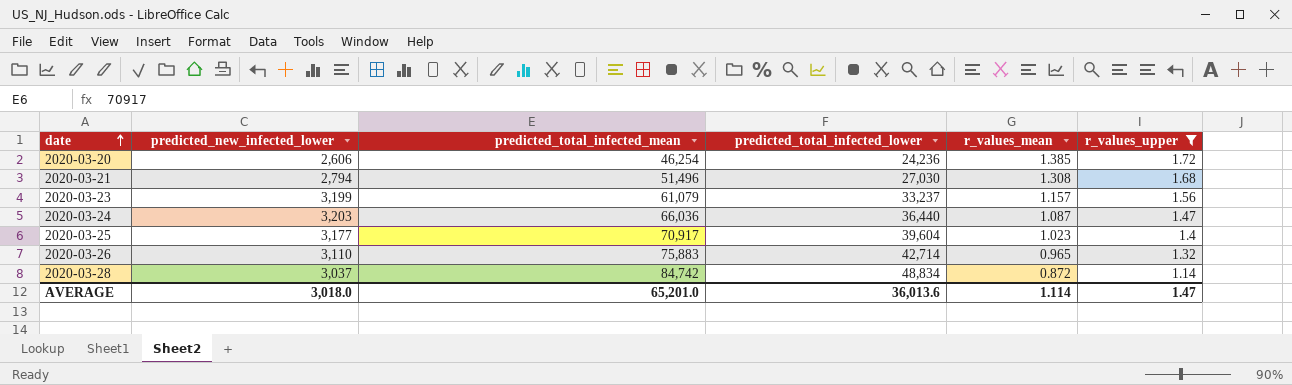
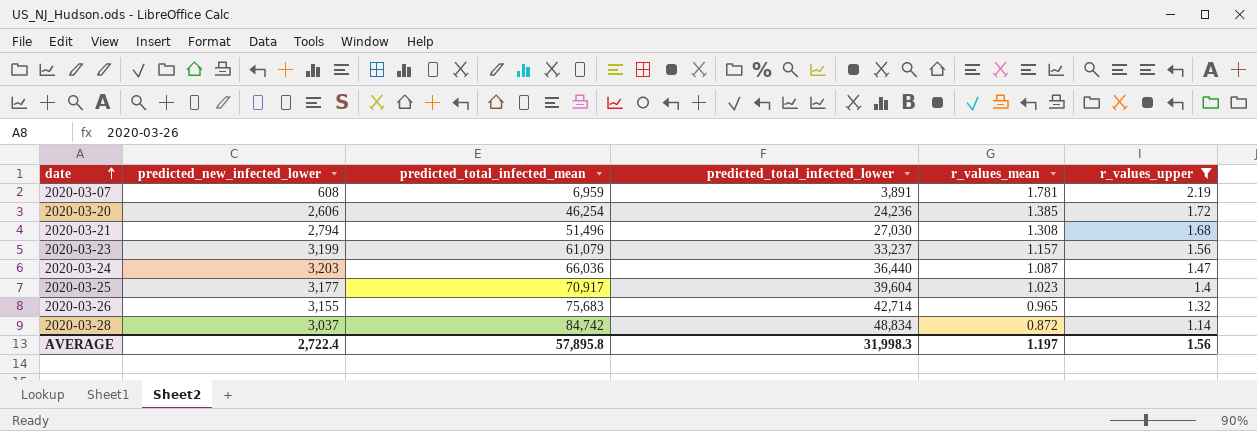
row 2020-03-07: none -> 608 | 6,959 | 3,891 | 1.781 | 2.19
2020-03-26 | predicted_new_infected_lower: 3,110 -> 3,155
2020-03-26 | predicted_total_infected_mean: 75,883 -> 75,683
AVERAGE | predicted_new_infected_lower: 3,018.0 -> 2,722.4
AVERAGE | predicted_total_infected_mean: 65,201.0 -> 57,895.8
AVERAGE | predicted_total_infected_lower: 36,013.6 -> 31,998.3
AVERAGE | r_values_mean: 1.114 -> 1.197
AVERAGE | r_values_upper: 1.47 -> 1.56

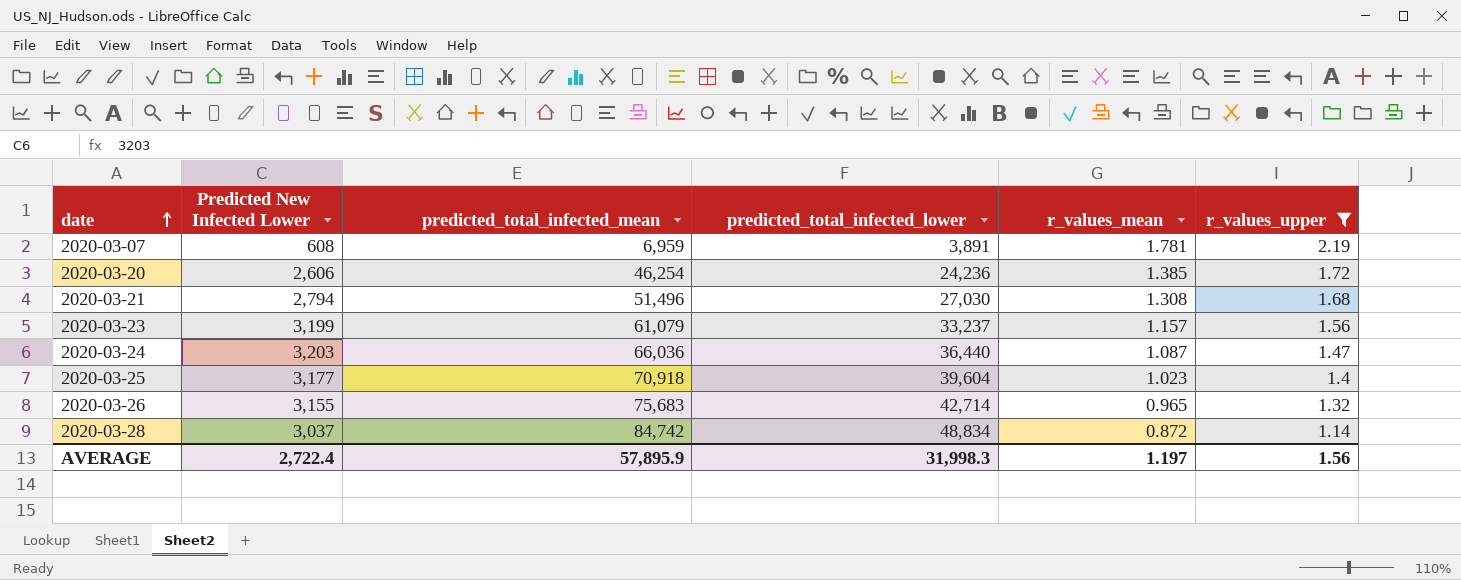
column name: predicted_new_infected_lower -> Predicted New Infected Lower
2020-03-25 | predicted_total_infected_mean: 70,917 -> 70,918
AVERAGE | predicted_total_infected_mean: 57,895.8 -> 57,895.9

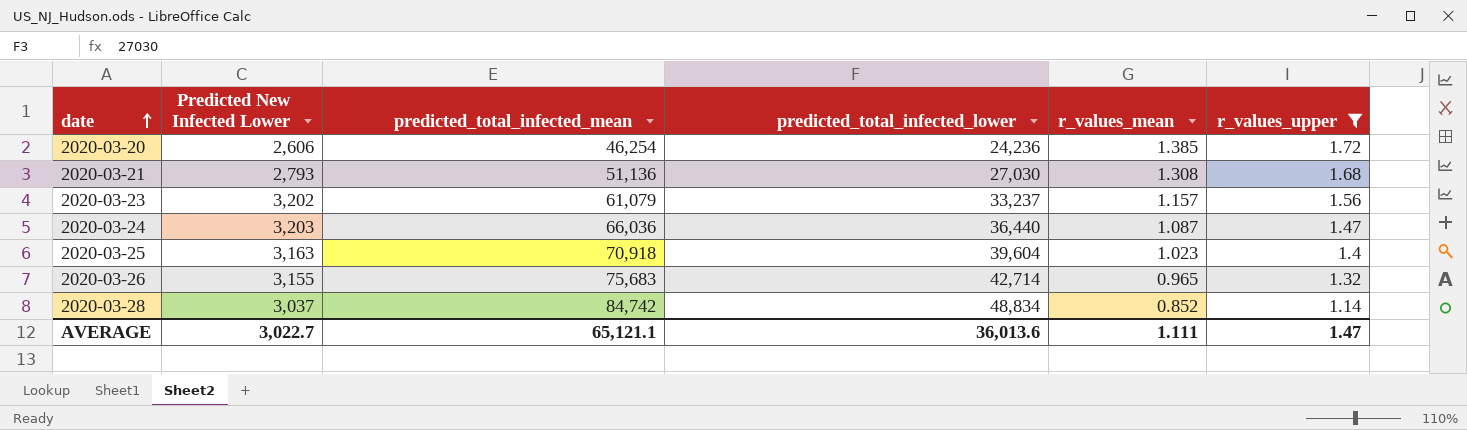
row 2020-03-07: 608 | 6,959 | 3,891 | 1.781 | 2.19 -> none
2020-03-21 | Predicted New Infected Lower: 2,794 -> 2,793
2020-03-21 | predicted_total_infected_mean: 51,496 -> 51,136
2020-03-23 | Predicted New Infected Lower: 3,199 -> 3,202
2020-03-25 | Predicted New Infected Lower: 3,177 -> 3,163
2020-03-28 | r_values_mean: 0.872 -> 0.852
AVERAGE | Predicted New Infected Lower: 2,722.4 -> 3,022.7
AVERAGE | predicted_total_infected_mean: 57,895.9 -> 65,121.1
AVERAGE | predicted_total_infected_lower: 31,998.3 -> 36,013.6
AVERAGE | r_values_mean: 1.197 -> 1.111
AVERAGE | r_values_upper: 1.56 -> 1.47

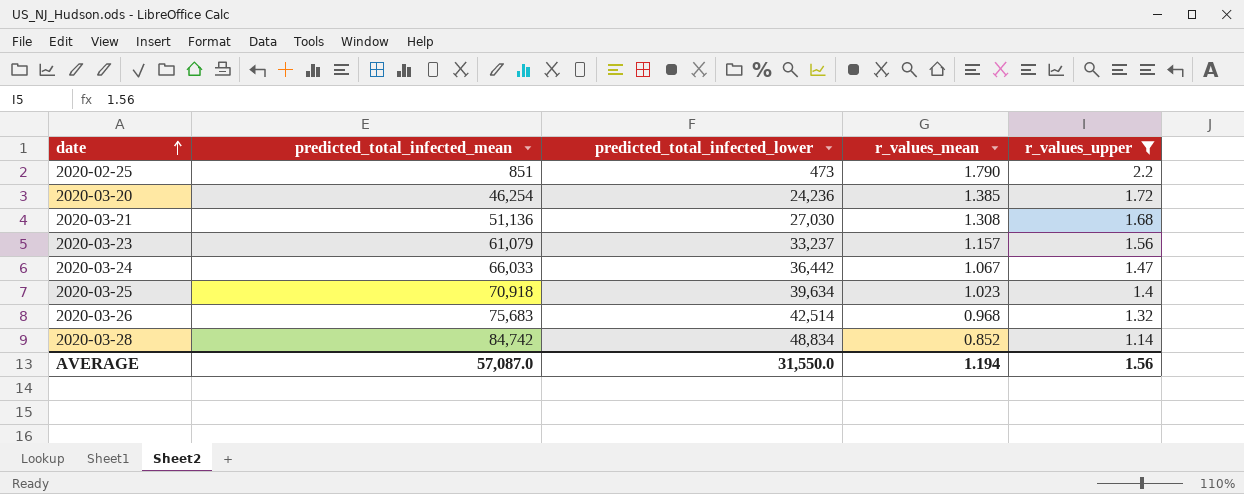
column Predicted New Infected Lower | position: 2 -> none
row 2020-02-25: none -> 851 | 473 | 1.790 | 2.2
2020-03-24 | predicted_total_infected_mean: 66,036 -> 66,033
2020-03-24 | predicted_total_infected_lower: 36,440 -> 36,442
2020-03-24 | r_values_mean: 1.087 -> 1.067
2020-03-25 | predicted_total_infected_lower: 39,604 -> 39,634
2020-03-26 | predicted_total_infected_lower: 42,714 -> 42,514
2020-03-26 | r_values_mean: 0.965 -> 0.968
AVERAGE | predicted_total_infected_mean: 65,121.1 -> 57,087.0
AVERAGE | predicted_total_infected_lower: 36,013.6 -> 31,550.0
AVERAGE | r_values_mean: 1.111 -> 1.194
AVERAGE | r_values_upper: 1.47 -> 1.56

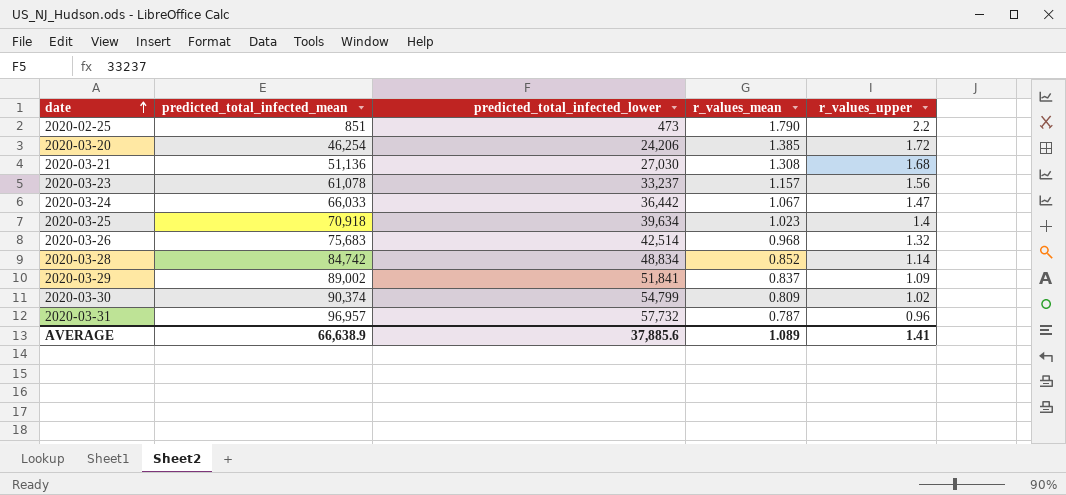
filter: r_values_upper >= 1.14 -> none
2020-03-20 | predicted_total_infected_lower: 24,236 -> 24,206
2020-03-23 | predicted_total_infected_mean: 61,079 -> 61,078
AVERAGE | predicted_total_infected_mean: 57,087.0 -> 66,638.9
AVERAGE | predicted_total_infected_lower: 31,550.0 -> 37,885.6
AVERAGE | r_values_mean: 1.194 -> 1.089
AVERAGE | r_values_upper: 1.56 -> 1.41

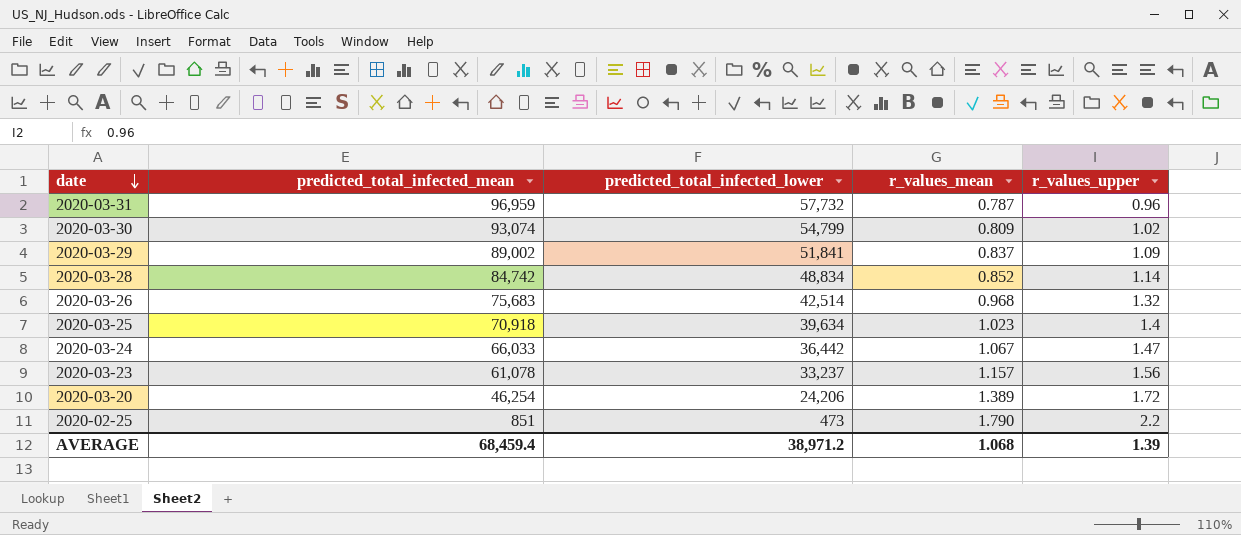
row order: date ascending -> date descending
row 2020-03-21: 51,136 | 27,030 | 1.308 | 1.68 -> none
2020-03-31 | predicted_total_infected_mean: 96,957 -> 96,959
2020-03-30 | predicted_total_infected_mean: 90,374 -> 93,074
2020-03-20 | r_values_mean: 1.385 -> 1.389
AVERAGE | predicted_total_infected_mean: 66,638.9 -> 68,459.4
AVERAGE | predicted_total_infected_lower: 37,885.6 -> 38,971.2
AVERAGE | r_values_mean: 1.089 -> 1.068
AVERAGE | r_values_upper: 1.41 -> 1.39

